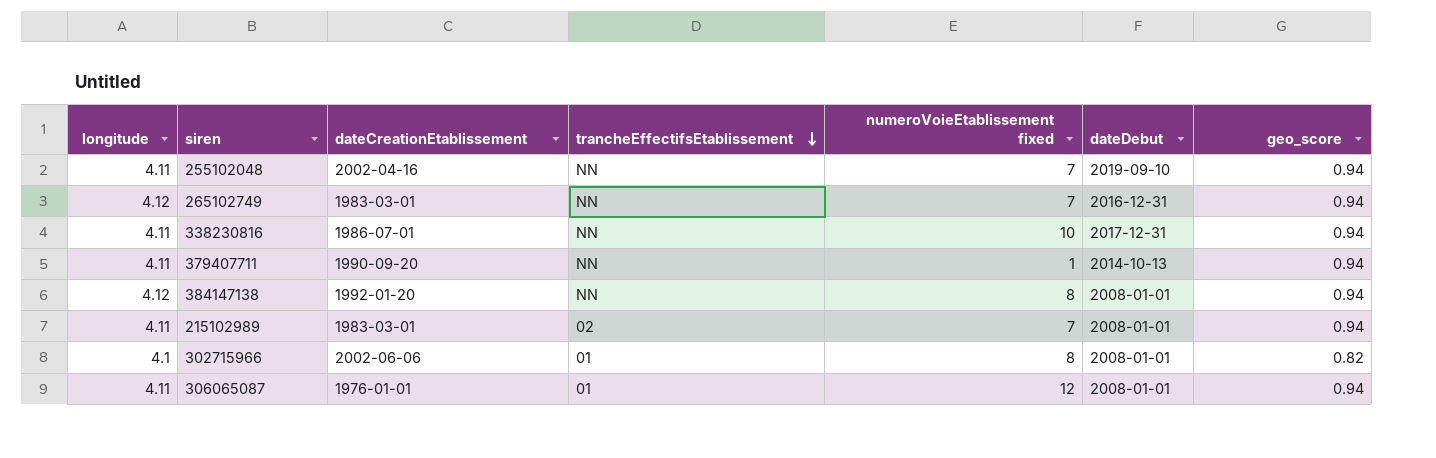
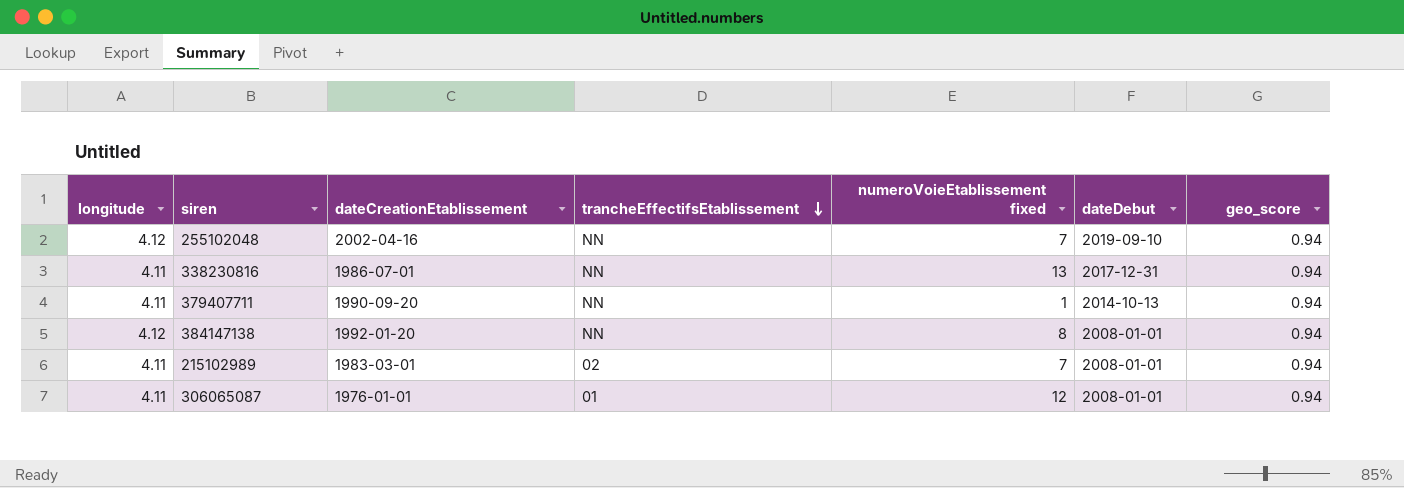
row 265102749: 4.12 | 1983-03-01 | NN | 7 | 2016-12-31 | 0.94 -> none
row 302715966: 4.1 | 2002-06-06 | 01 | 8 | 2008-01-01 | 0.82 -> none
255102048 | longitude: 4.11 -> 4.12
338230816 | numeroVoieEtablissement fixed: 10 -> 13

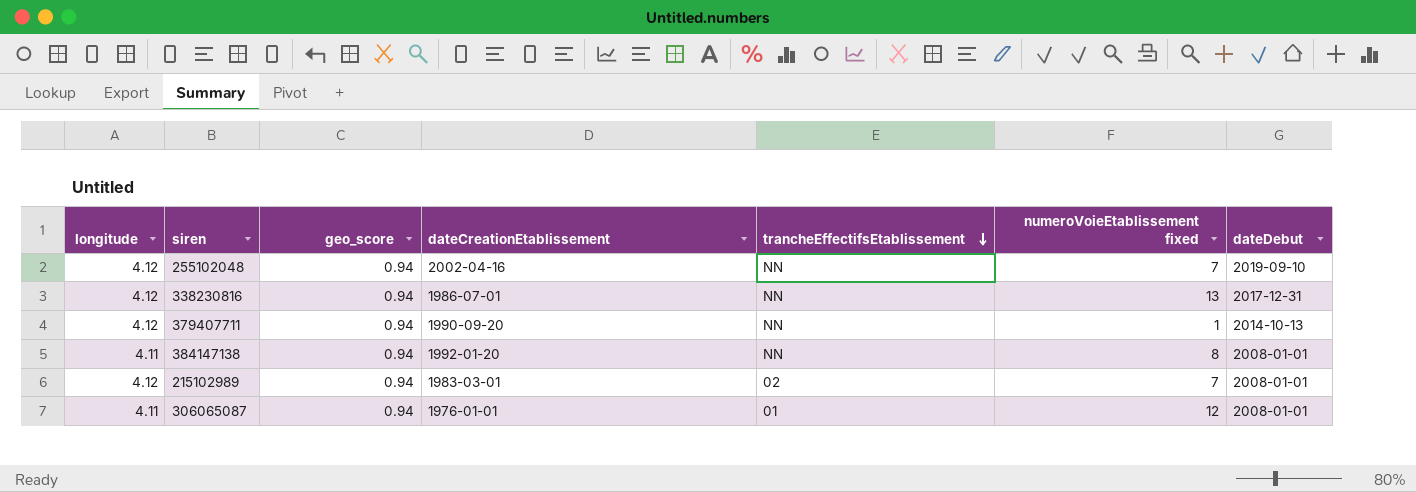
column geo_score | position: 7 -> 3
338230816 | longitude: 4.11 -> 4.12
379407711 | longitude: 4.11 -> 4.12
384147138 | longitude: 4.12 -> 4.11
215102989 | longitude: 4.11 -> 4.12

